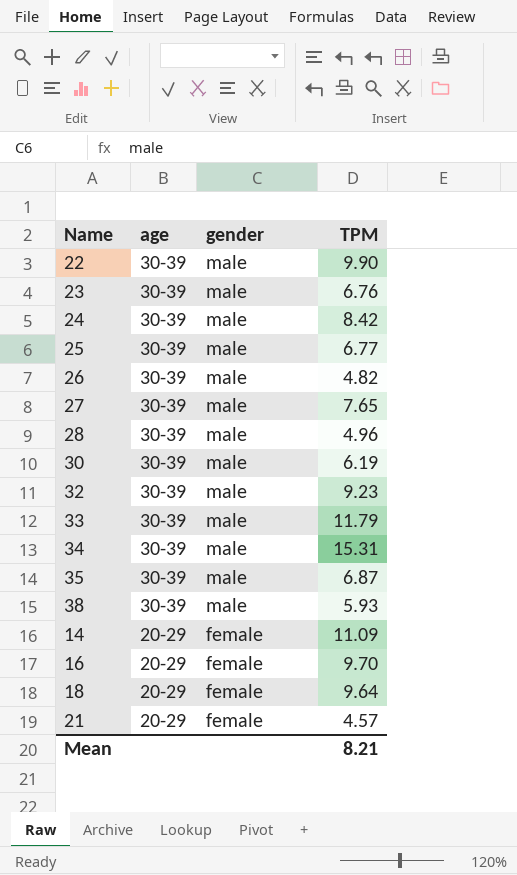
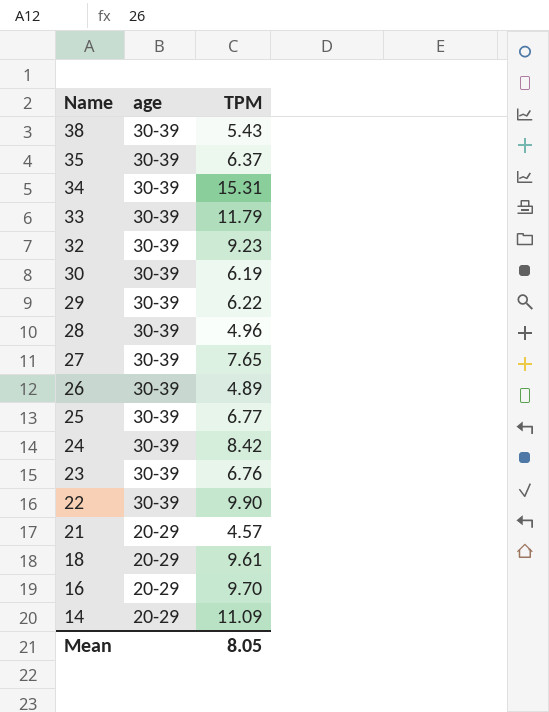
row order: age descending -> Name descending
column gender | position: 3 -> none
38 | TPM: 5.93 -> 5.43
35 | TPM: 6.87 -> 6.37
row 29: none -> 30-39 | 6.22
26 | TPM: 4.82 -> 4.89
18 | TPM: 9.64 -> 9.61
Mean | TPM: 8.21 -> 8.05

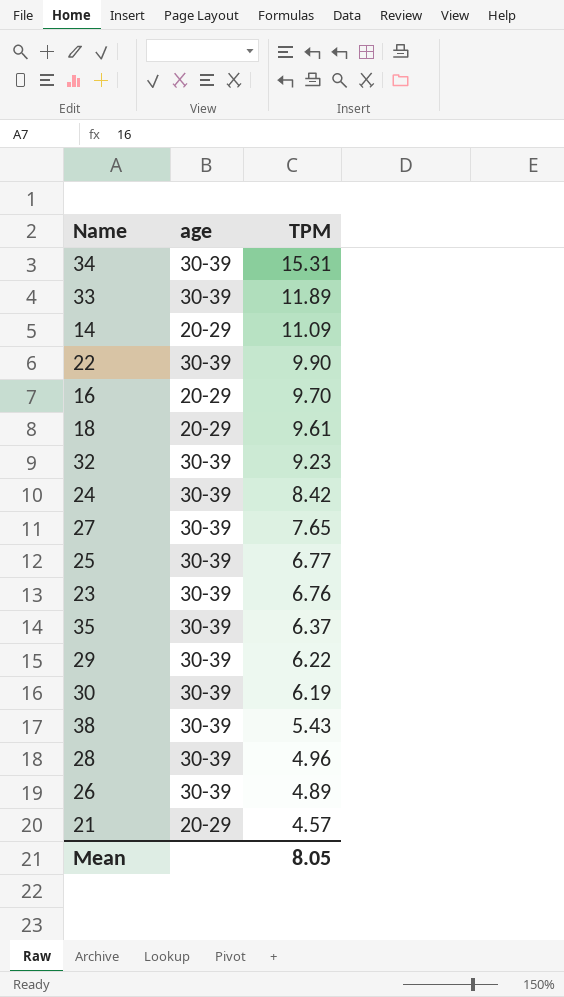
row order: Name descending -> TPM descending
33 | TPM: 11.79 -> 11.89

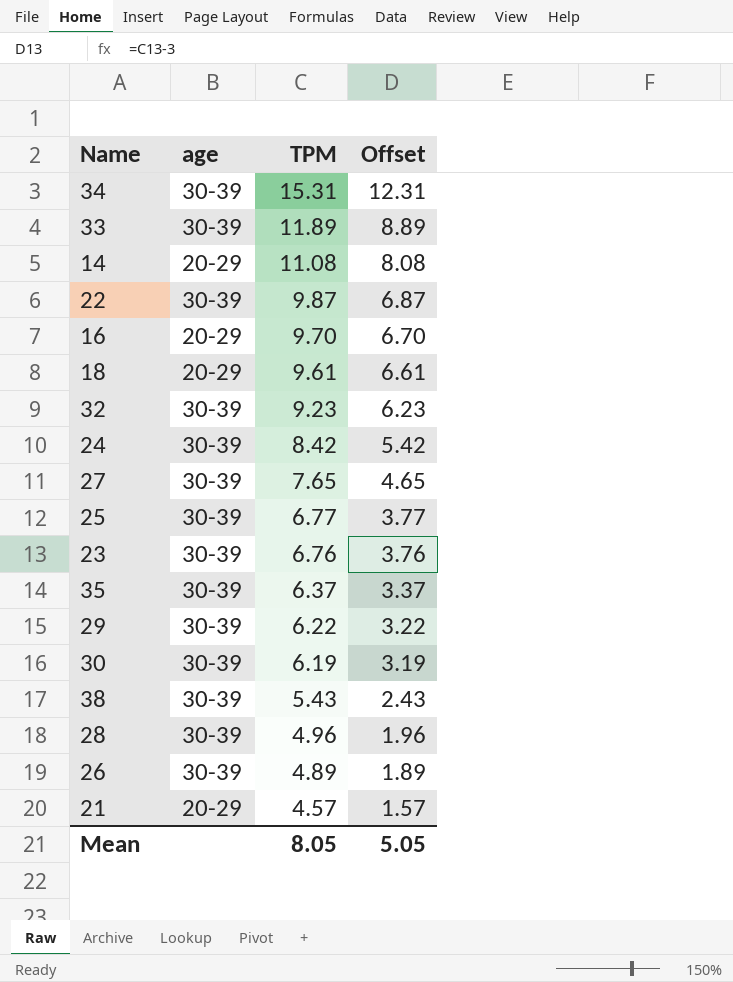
column Offset | formula: none -> [TPM] - 3
14 | TPM: 11.09 -> 11.08
22 | TPM: 9.90 -> 9.87

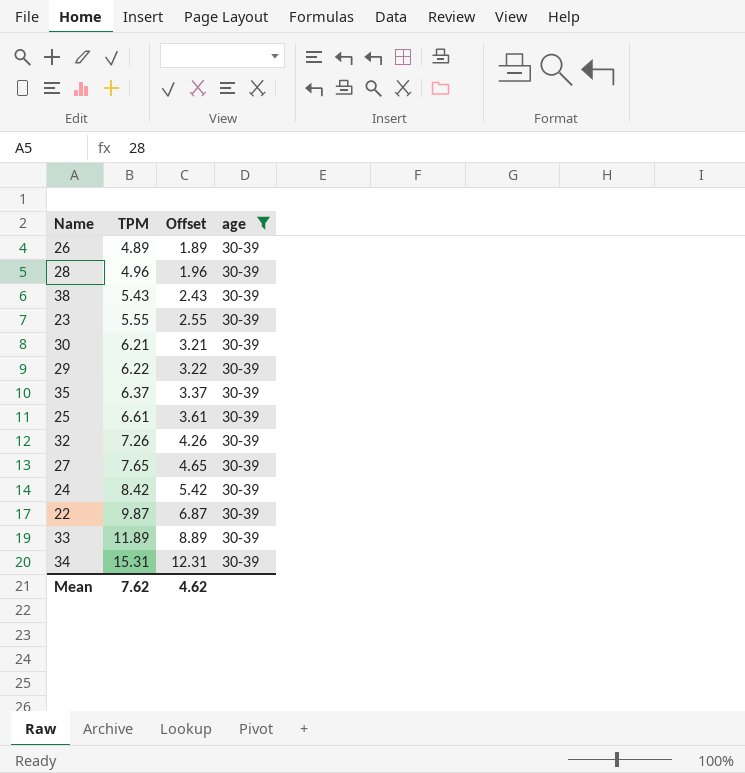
filter: none -> age = 30-39
row order: TPM descending -> TPM ascending
column age | position: 2 -> 4
23 | TPM: 6.76 -> 5.55
23 | Offset: 3.76 -> 2.55
30 | TPM: 6.19 -> 6.21
30 | Offset: 3.19 -> 3.21
25 | TPM: 6.77 -> 6.61
25 | Offset: 3.77 -> 3.61
32 | TPM: 9.23 -> 7.26
32 | Offset: 6.23 -> 4.26
Mean | TPM: 8.05 -> 7.62
Mean | Offset: 5.05 -> 4.62

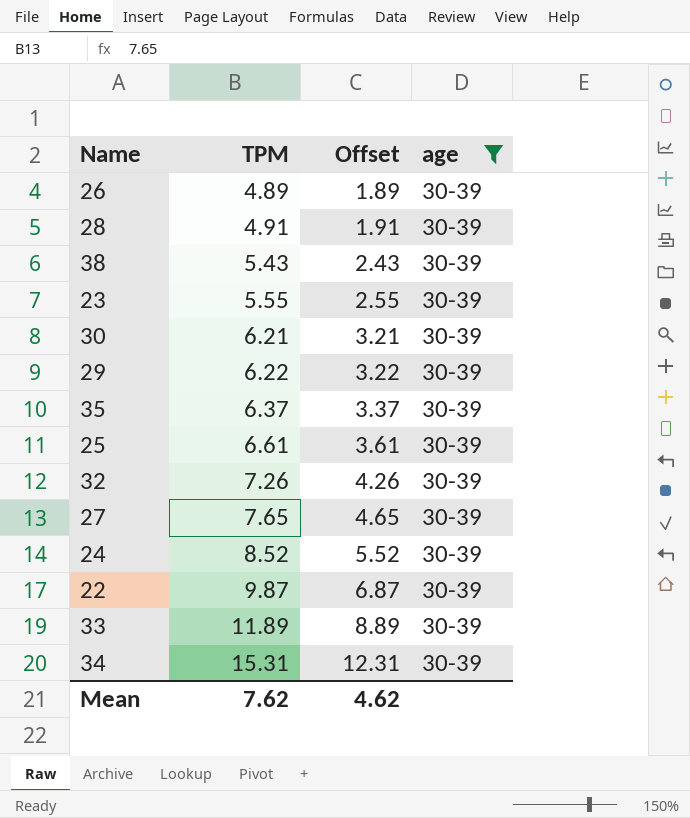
28 | TPM: 4.96 -> 4.91
28 | Offset: 1.96 -> 1.91
24 | TPM: 8.42 -> 8.52
24 | Offset: 5.42 -> 5.52

